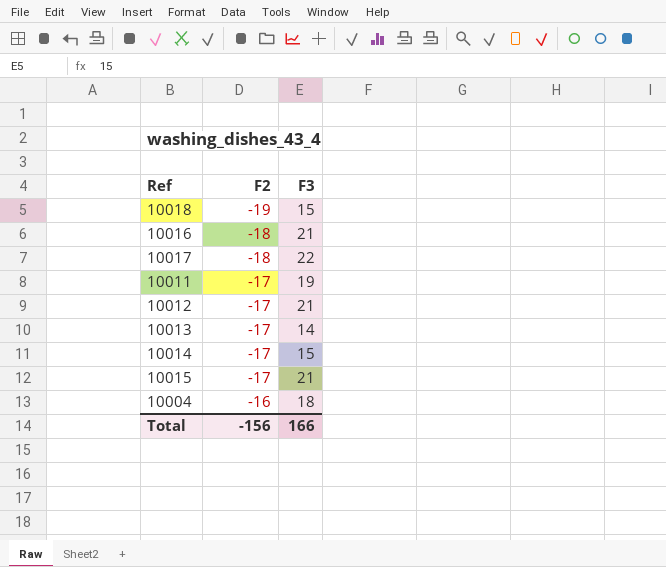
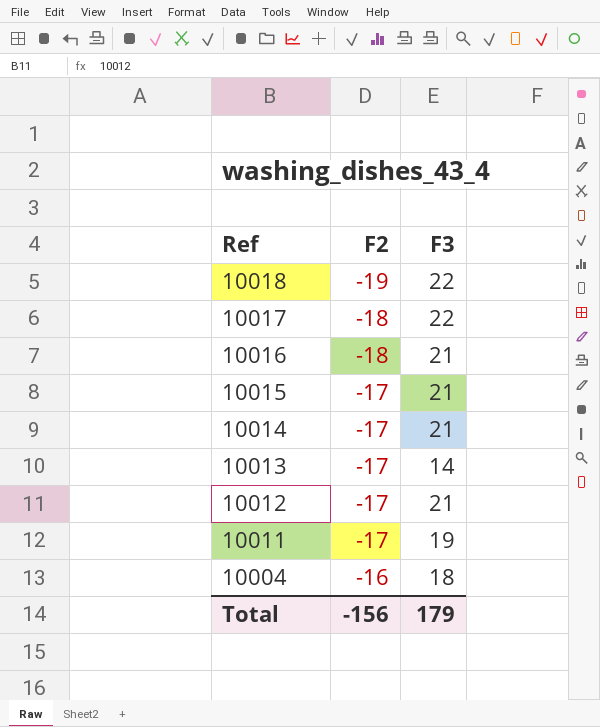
row order: F2 ascending -> Ref descending
10018 | F3: 15 -> 22
10014 | F3: 15 -> 21
Total | F3: 166 -> 179

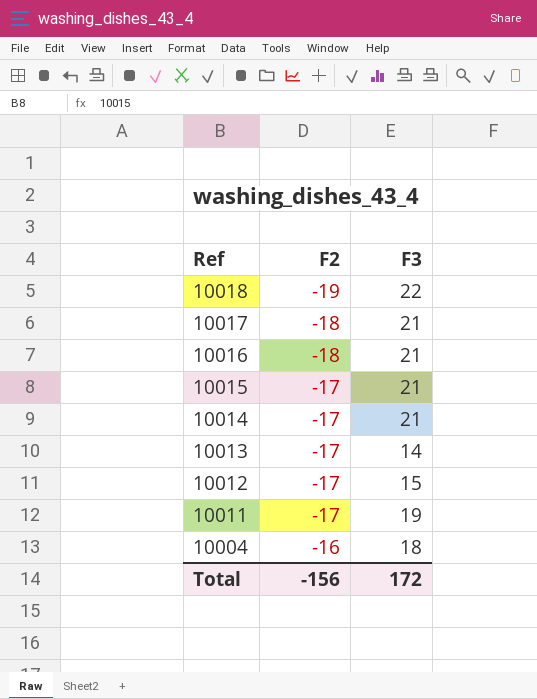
10017 | F3: 22 -> 21
10012 | F3: 21 -> 15
Total | F3: 179 -> 172

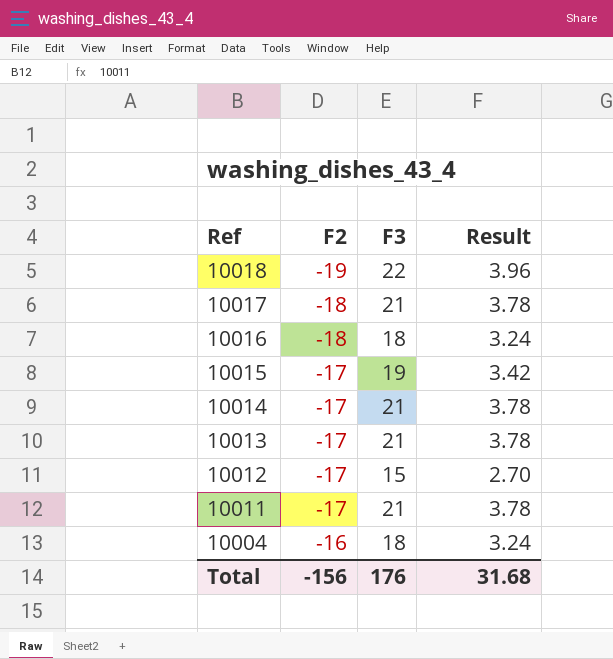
column Result | formula: none -> [F3] * 0.18
10016 | F3: 21 -> 18
10015 | F3: 21 -> 19
10013 | F3: 14 -> 21
10011 | F3: 19 -> 21
Total | F3: 172 -> 176

